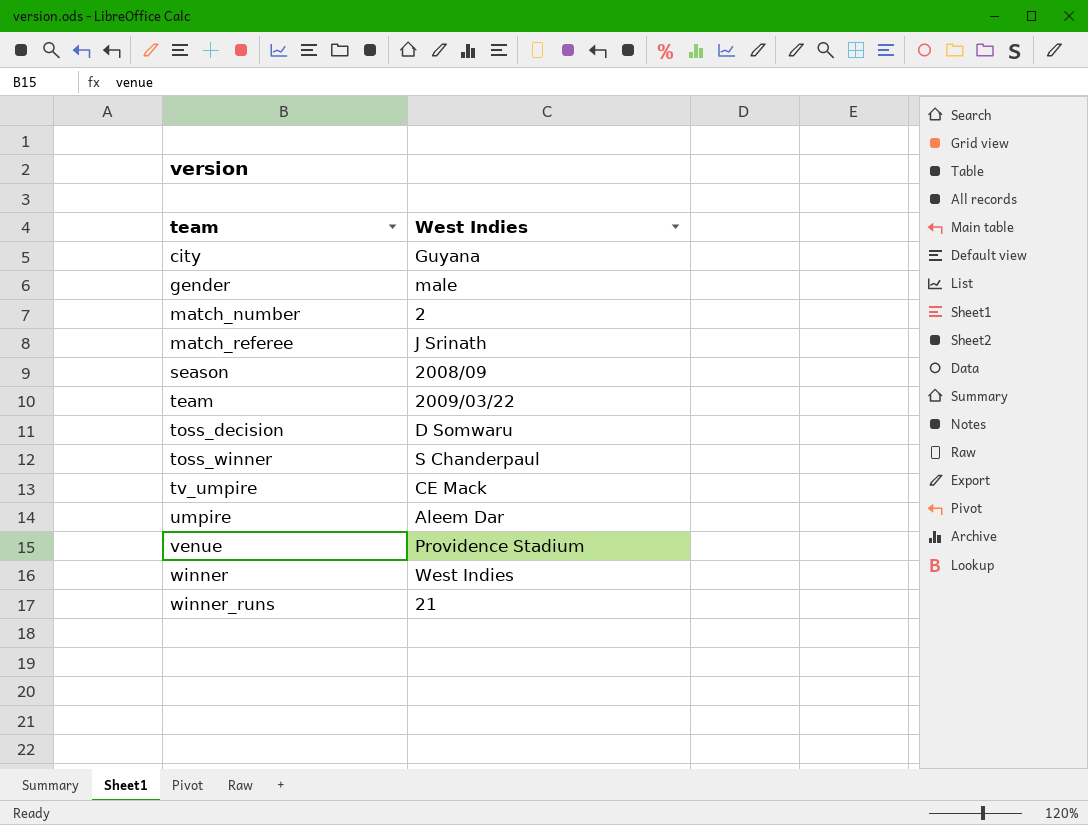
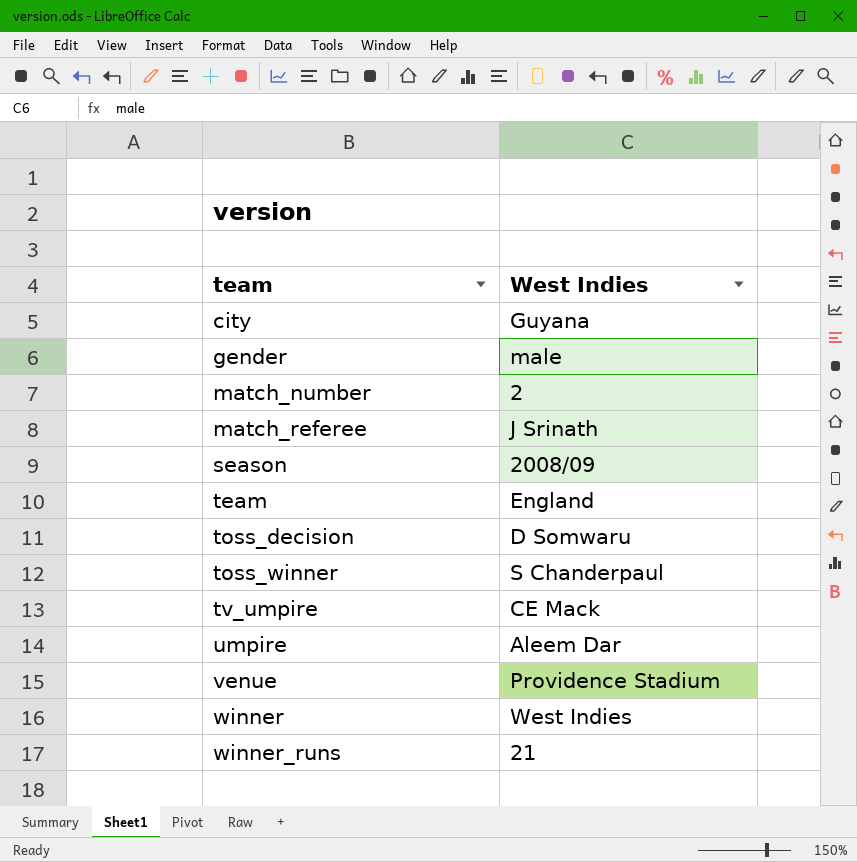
team | West Indies: 2009/03/22 -> England

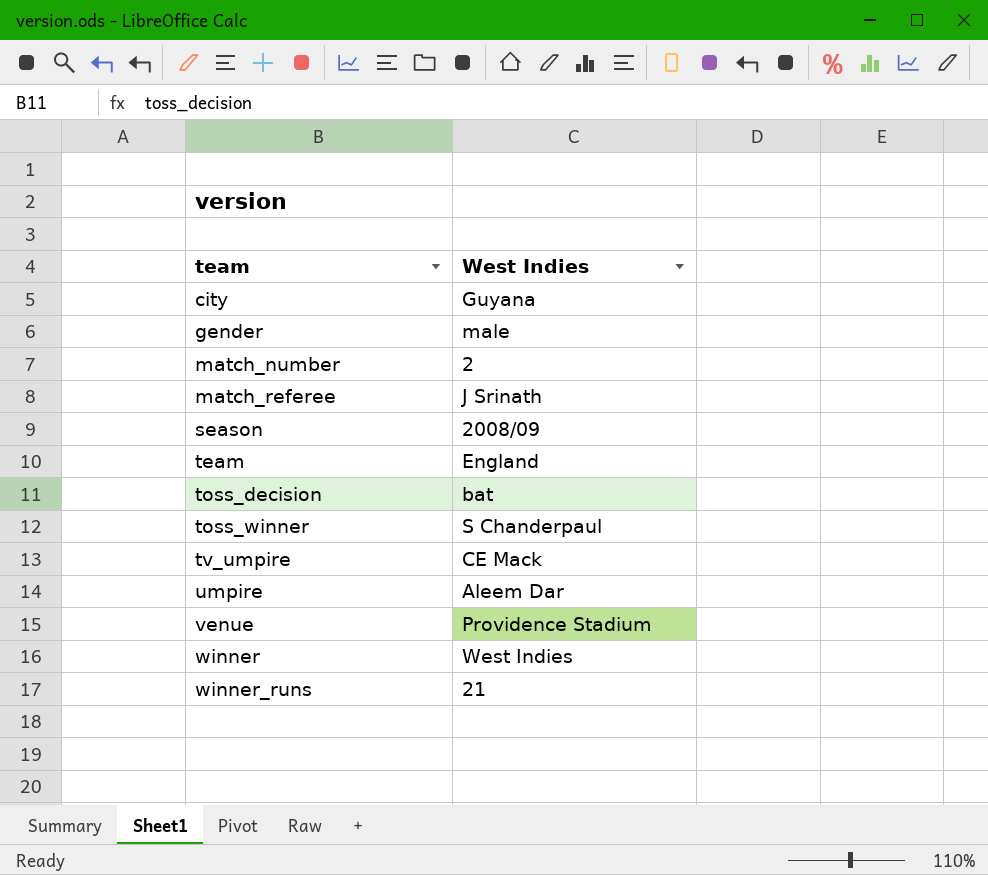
toss_decision | West Indies: D Somwaru -> bat

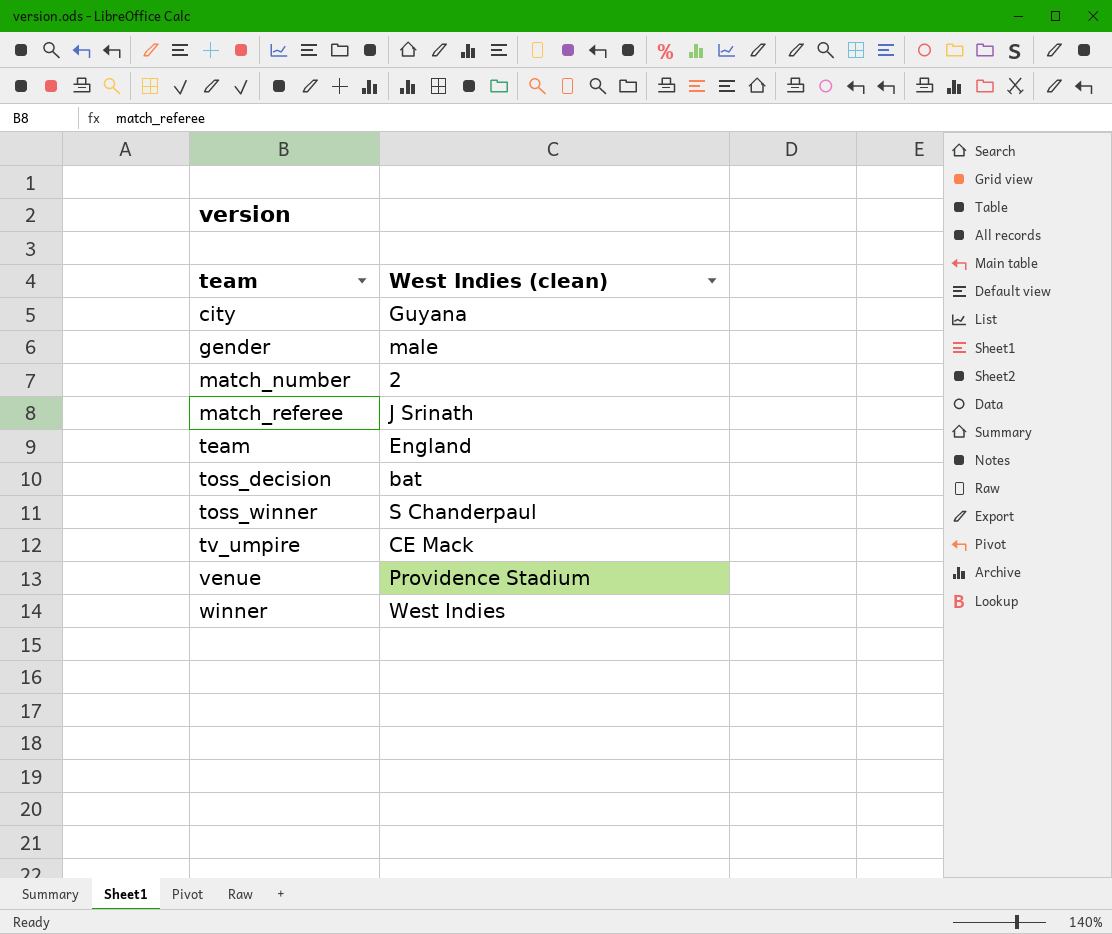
column name: West Indies -> West Indies (clean)
row season: 2008/09 -> none
row umpire: Aleem Dar -> none
row winner_runs: 21 -> none

